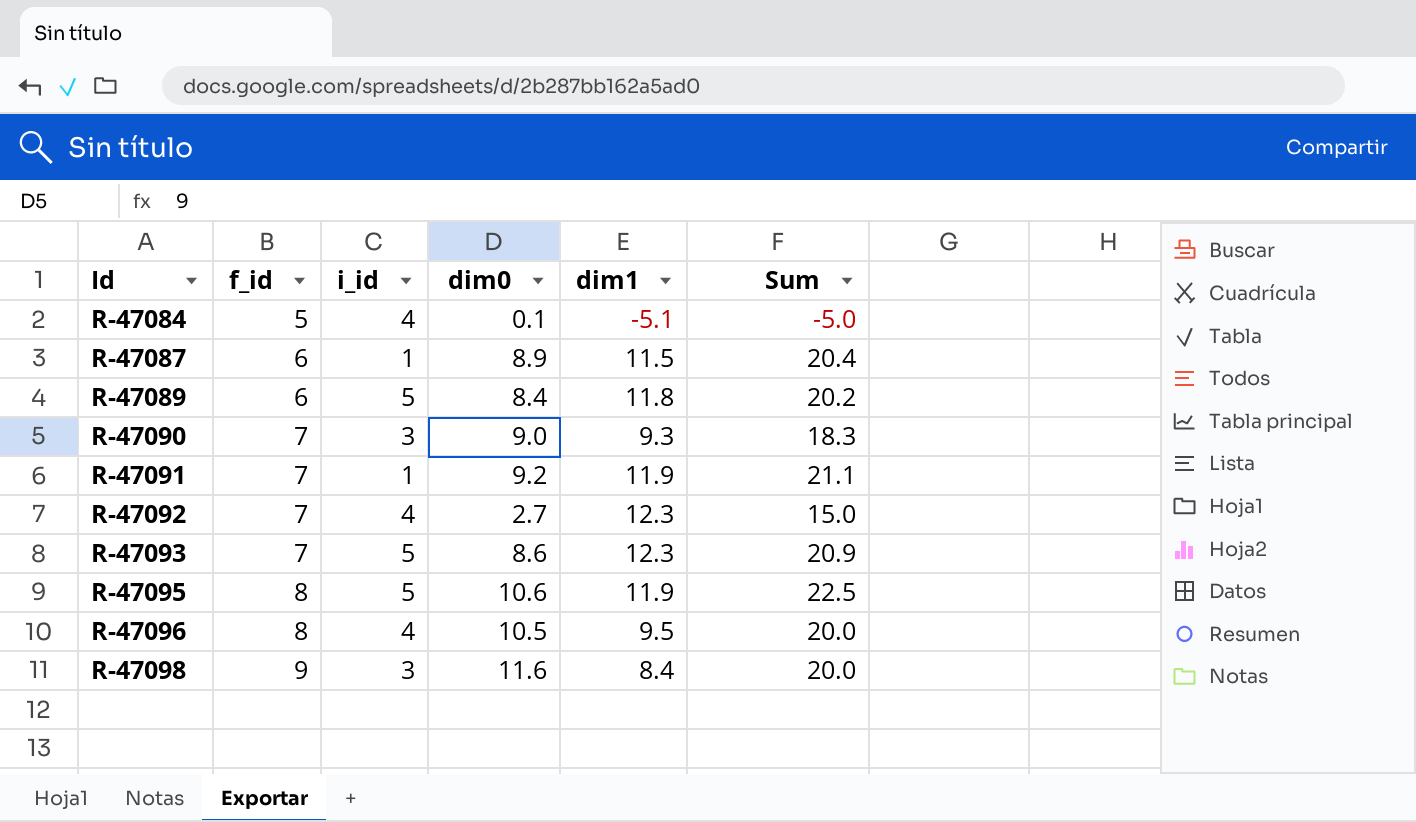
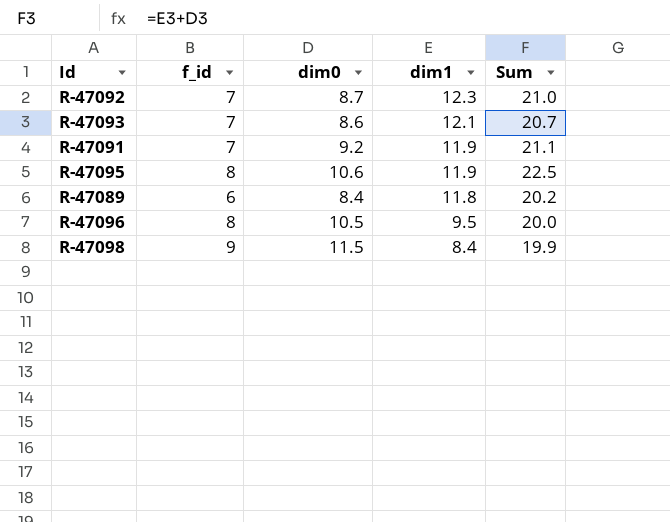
row order: Id ascending -> dim1 descending
column i_id | position: 3 -> none
row R-47084: 5 | 4 | 0.1 | -5.1 | -5.0 -> none
row R-47087: 6 | 1 | 8.9 | 11.5 | 20.4 -> none
row R-47090: 7 | 3 | 9.0 | 9.3 | 18.3 -> none
R-47092 | dim0: 2.7 -> 8.7
R-47092 | Sum: 15.0 -> 21.0
R-47093 | dim1: 12.3 -> 12.1
R-47093 | Sum: 20.9 -> 20.7
R-47098 | dim0: 11.6 -> 11.5
R-47098 | Sum: 20.0 -> 19.9

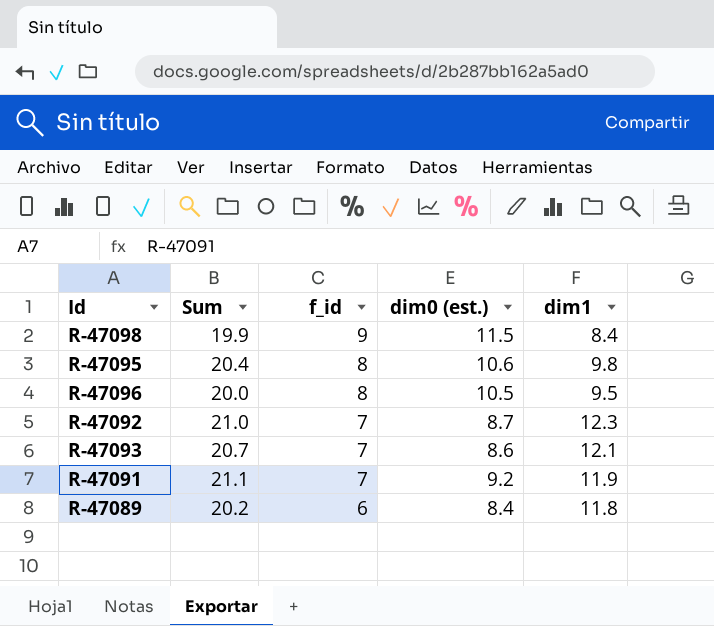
row order: dim1 descending -> f_id descending
column Sum | position: 5 -> 2
column name: dim0 -> dim0 (est.)
R-47095 | Sum: 22.5 -> 20.4
R-47095 | dim1: 11.9 -> 9.8

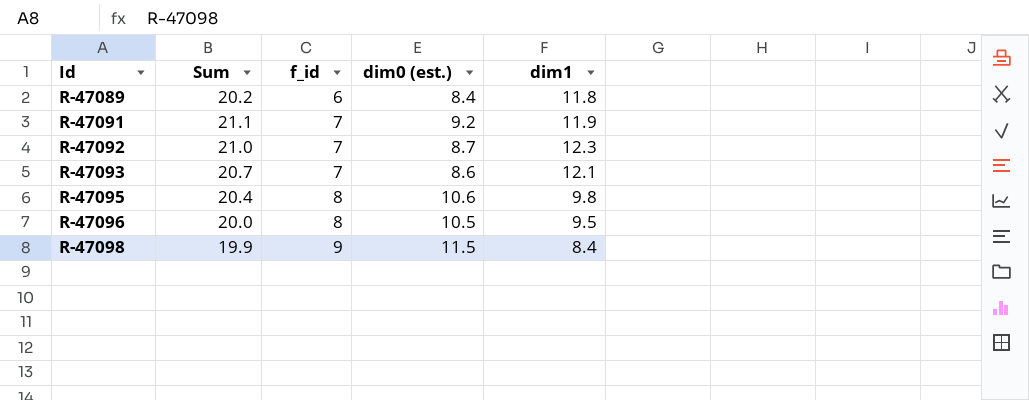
row order: f_id descending -> Id ascending

